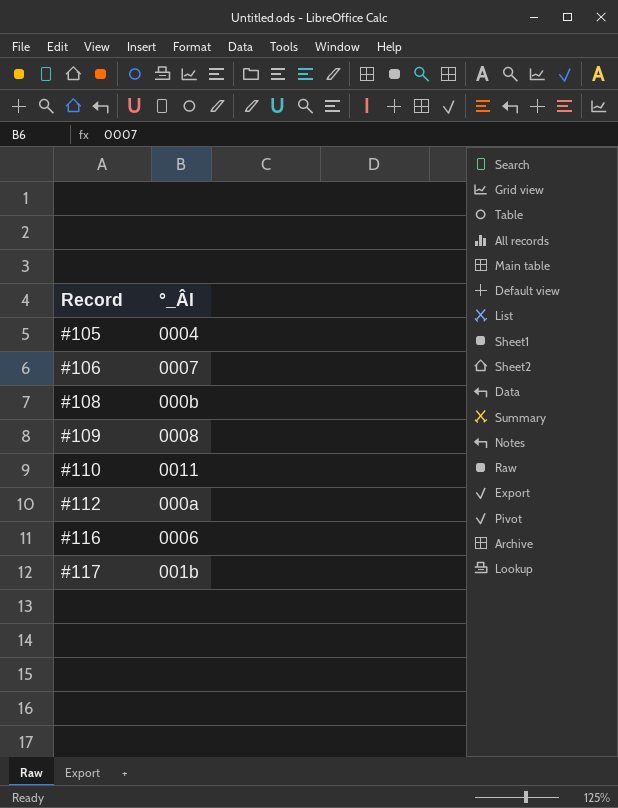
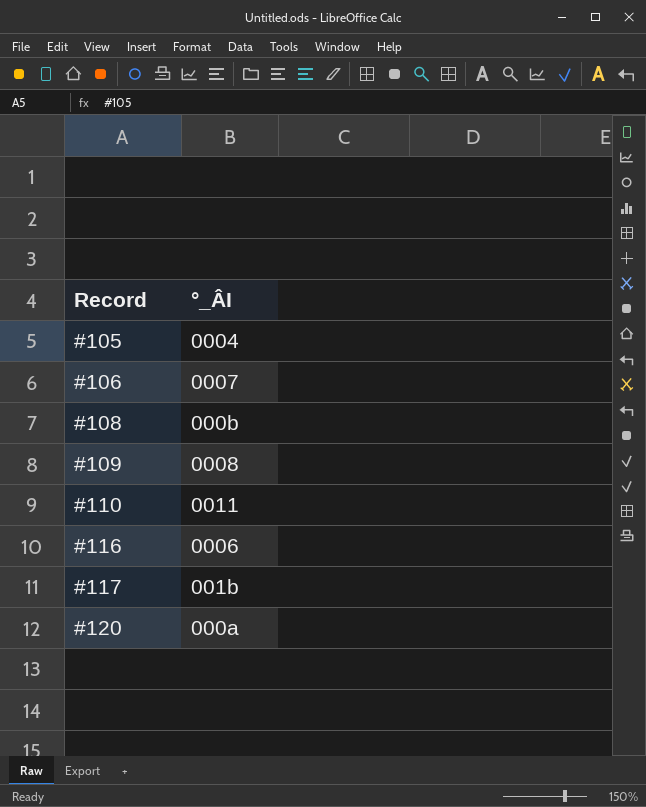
row #112: 000a -> none
row #120: none -> 000a

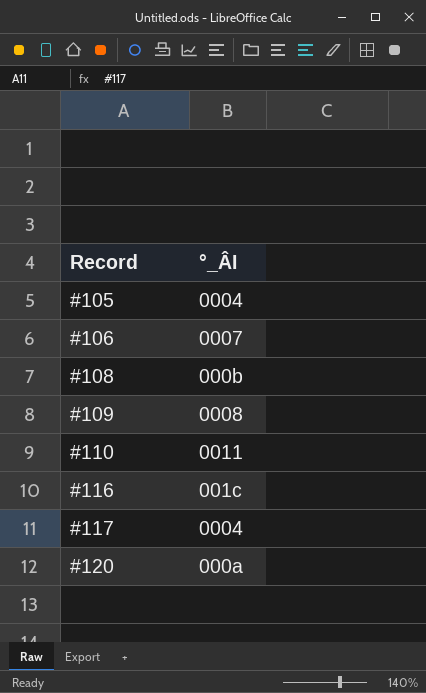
#116 | °_ÂI: 0006 -> 001c
#117 | °_ÂI: 001b -> 0004

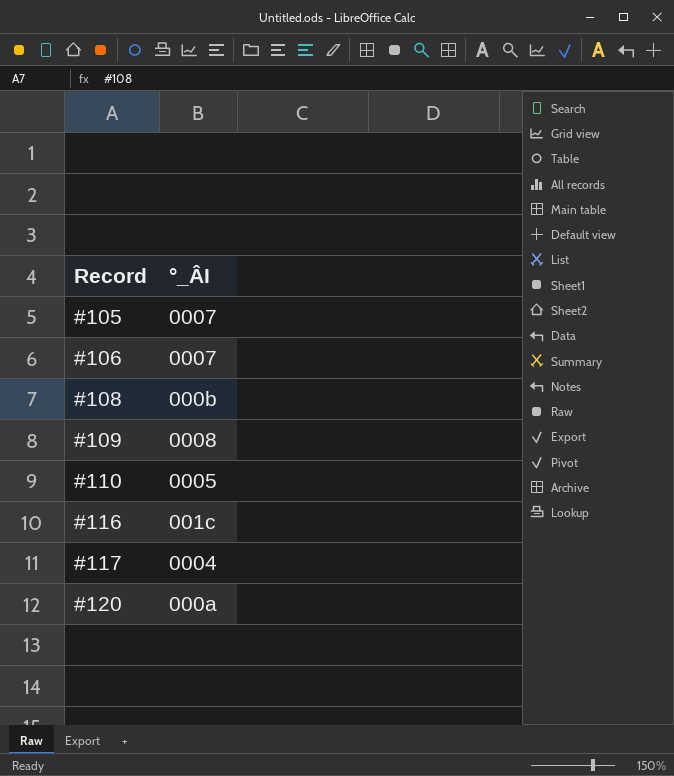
#105 | °_ÂI: 0004 -> 0007
#110 | °_ÂI: 0011 -> 0005

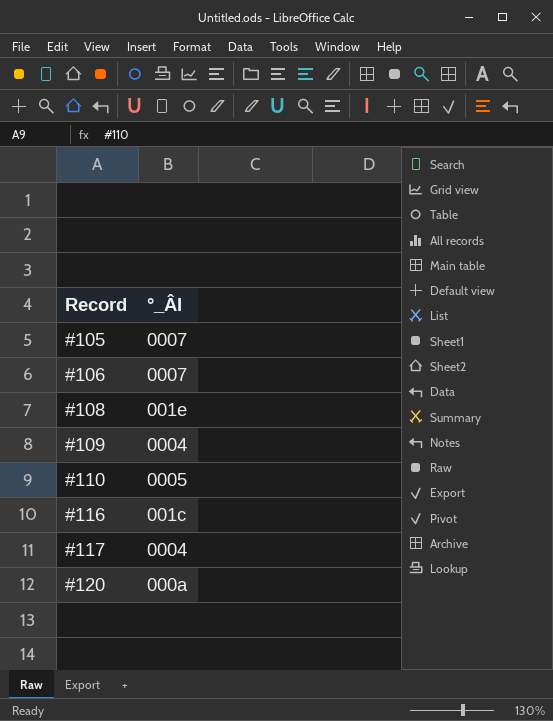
#108 | °_ÂI: 000b -> 001e
#109 | °_ÂI: 0008 -> 0004

